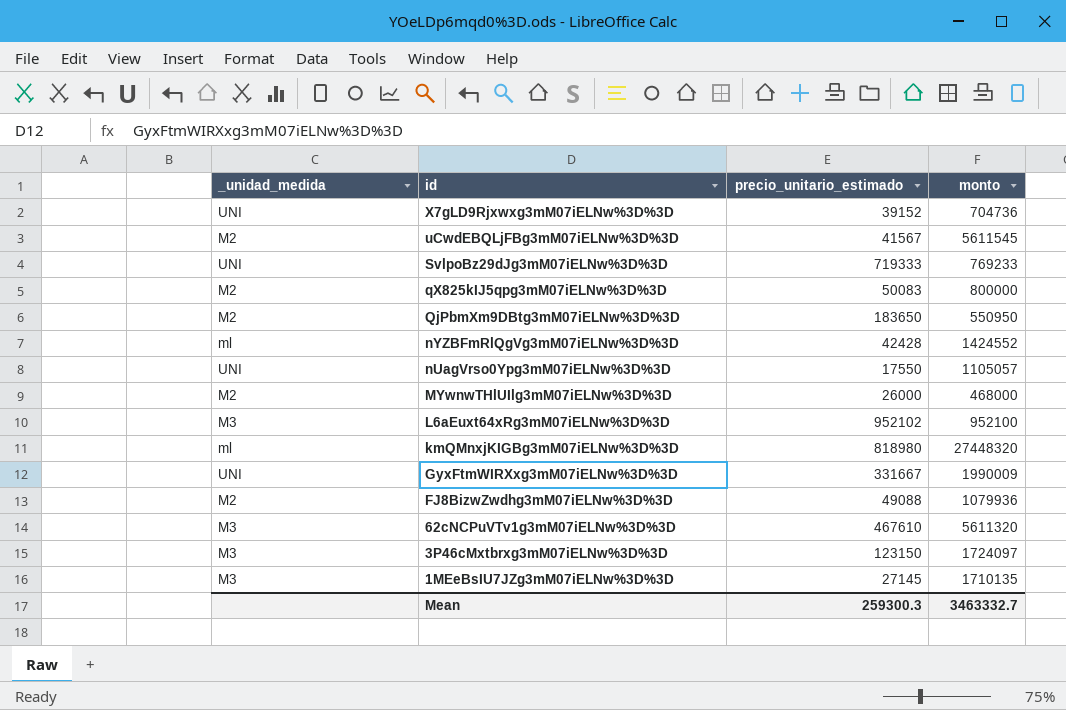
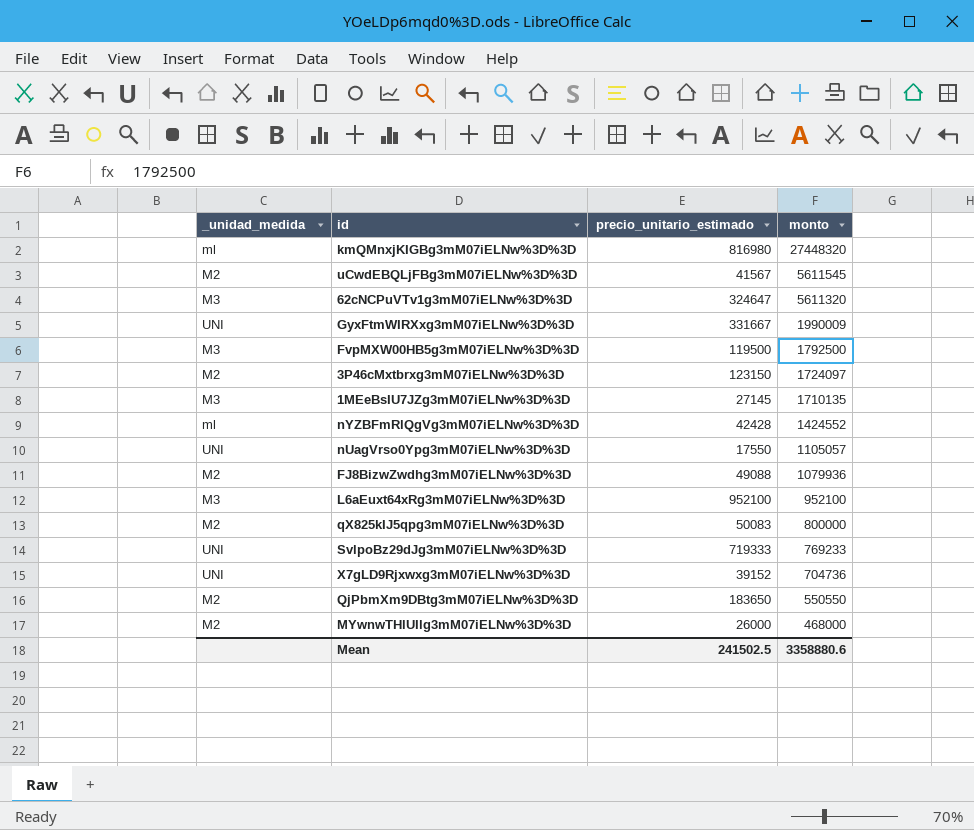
row order: id descending -> monto descending
kmQMnxjKIGBg3mM07iELNw%3D%3D | precio_unitario_estimado: 818980 -> 816980
62cNCPuVTv1g3mM07iELNw%3D%3D | precio_unitario_estimado: 467610 -> 324647
row FvpMXW00HB5g3mM07iELNw%3D%3D: none -> M3 | 119500 | 1792500
3P46cMxtbrxg3mM07iELNw%3D%3D | _unidad_medida: M3 -> M2
L6aEuxt64xRg3mM07iELNw%3D%3D | precio_unitario_estimado: 952102 -> 952100
QjPbmXm9DBtg3mM07iELNw%3D%3D | monto: 550950 -> 550550
Mean | precio_unitario_estimado: 259300.3 -> 241502.5
Mean | monto: 3463332.7 -> 3358880.6

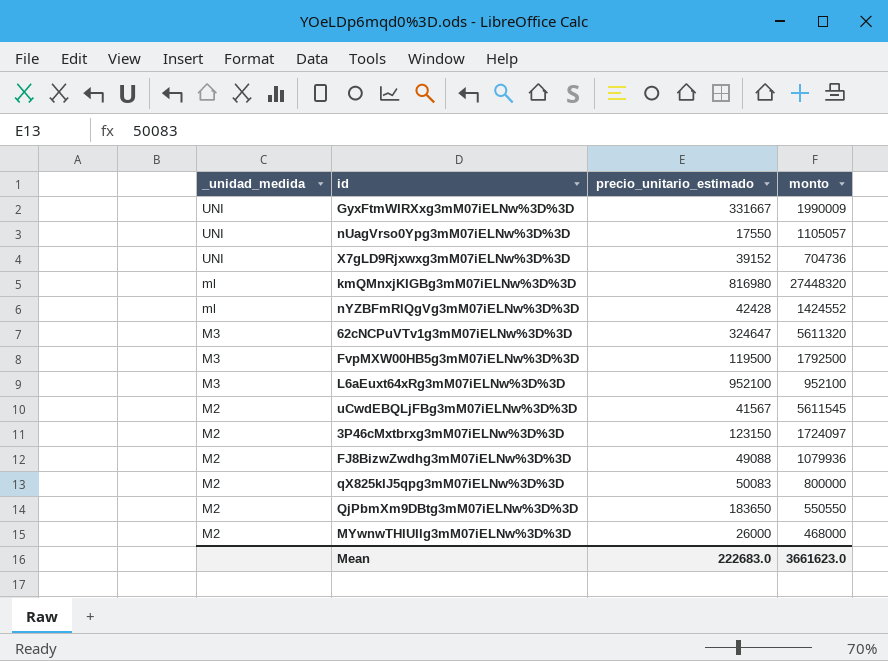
row order: monto descending -> _unidad_medida descending
row 1MEeBsIU7JZg3mM07iELNw%3D%3D: M3 | 27145 | 1710135 -> none
row SvlpoBz29dJg3mM07iELNw%3D%3D: UNI | 719333 | 769233 -> none
Mean | precio_unitario_estimado: 241502.5 -> 222683.0
Mean | monto: 3358880.6 -> 3661623.0

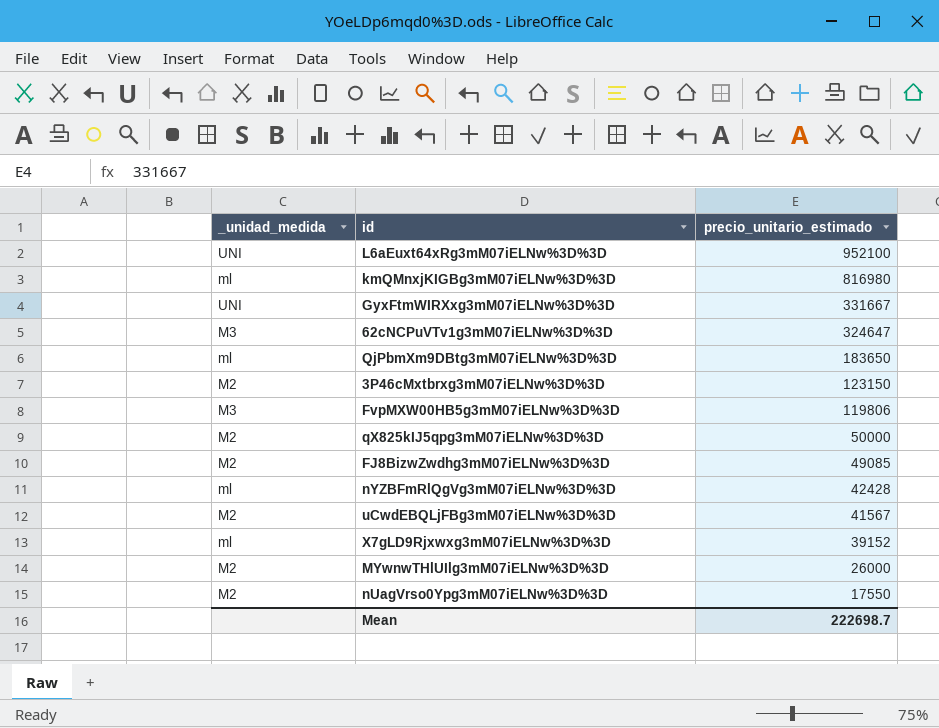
row order: _unidad_medida descending -> precio_unitario_estimado descending
column monto | position: 4 -> none
L6aEuxt64xRg3mM07iELNw%3D%3D | _unidad_medida: M3 -> UNI
QjPbmXm9DBtg3mM07iELNw%3D%3D | _unidad_medida: M2 -> ml
FvpMXW00HB5g3mM07iELNw%3D%3D | precio_unitario_estimado: 119500 -> 119806
qX825kIJ5qpg3mM07iELNw%3D%3D | precio_unitario_estimado: 50083 -> 50000
FJ8BizwZwdhg3mM07iELNw%3D%3D | precio_unitario_estimado: 49088 -> 49085
X7gLD9Rjxwxg3mM07iELNw%3D%3D | _unidad_medida: UNI -> ml
nUagVrso0Ypg3mM07iELNw%3D%3D | _unidad_medida: UNI -> M2
Mean | precio_unitario_estimado: 222683.0 -> 222698.7

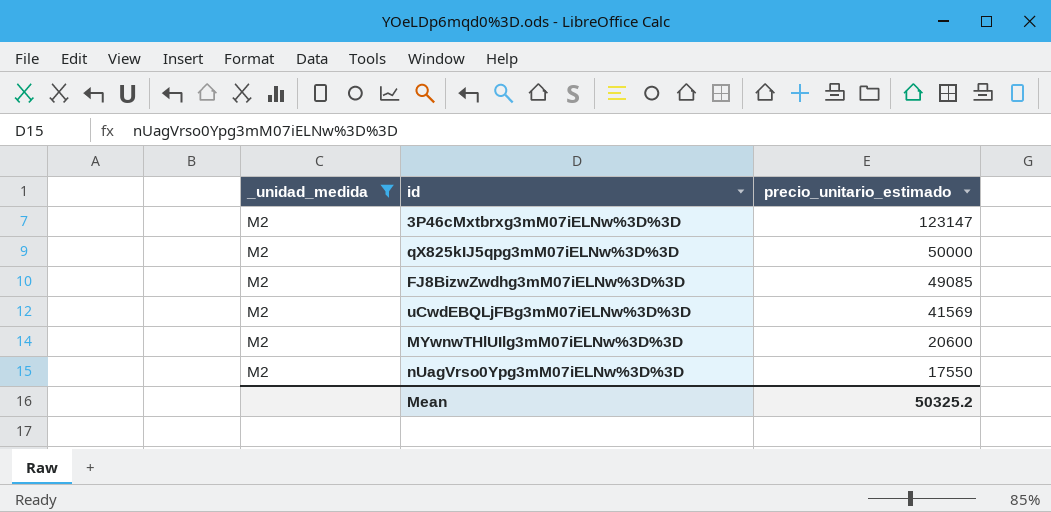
filter: none -> _unidad_medida = M2
3P46cMxtbrxg3mM07iELNw%3D%3D | precio_unitario_estimado: 123150 -> 123147
uCwdEBQLjFBg3mM07iELNw%3D%3D | precio_unitario_estimado: 41567 -> 41569
MYwnwTHlUIlg3mM07iELNw%3D%3D | precio_unitario_estimado: 26000 -> 20600
Mean | precio_unitario_estimado: 222698.7 -> 50325.2

